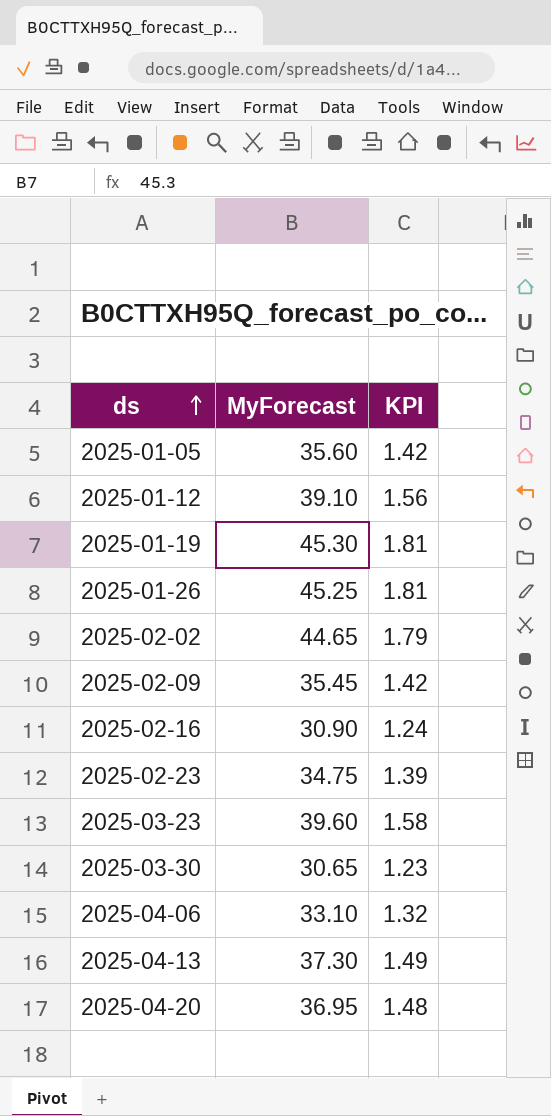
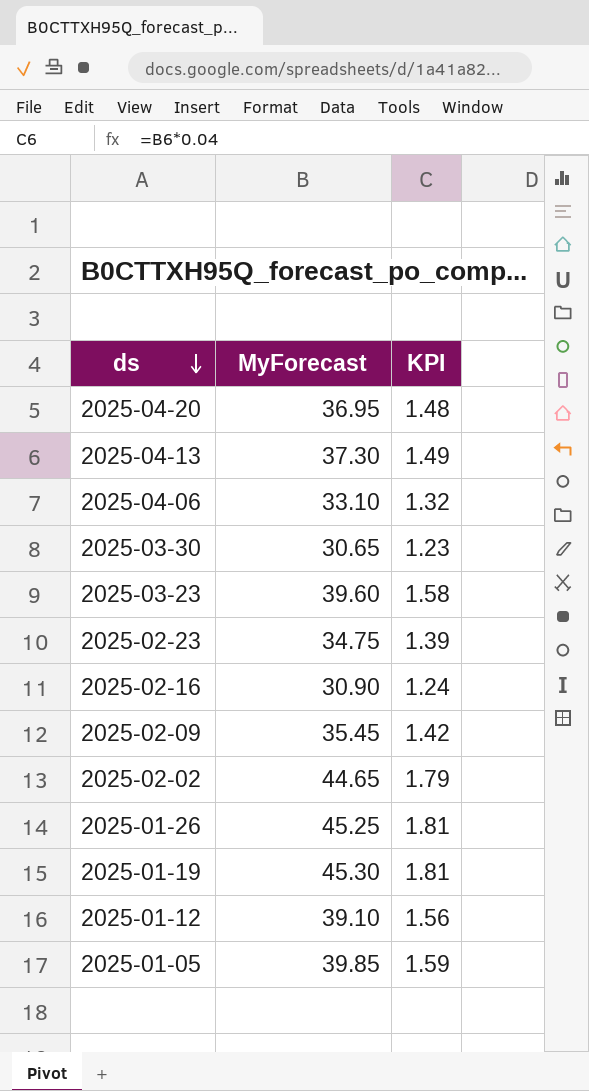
row order: ds ascending -> ds descending
2025-01-05 | MyForecast: 35.60 -> 39.85
2025-01-05 | KPI: 1.42 -> 1.59

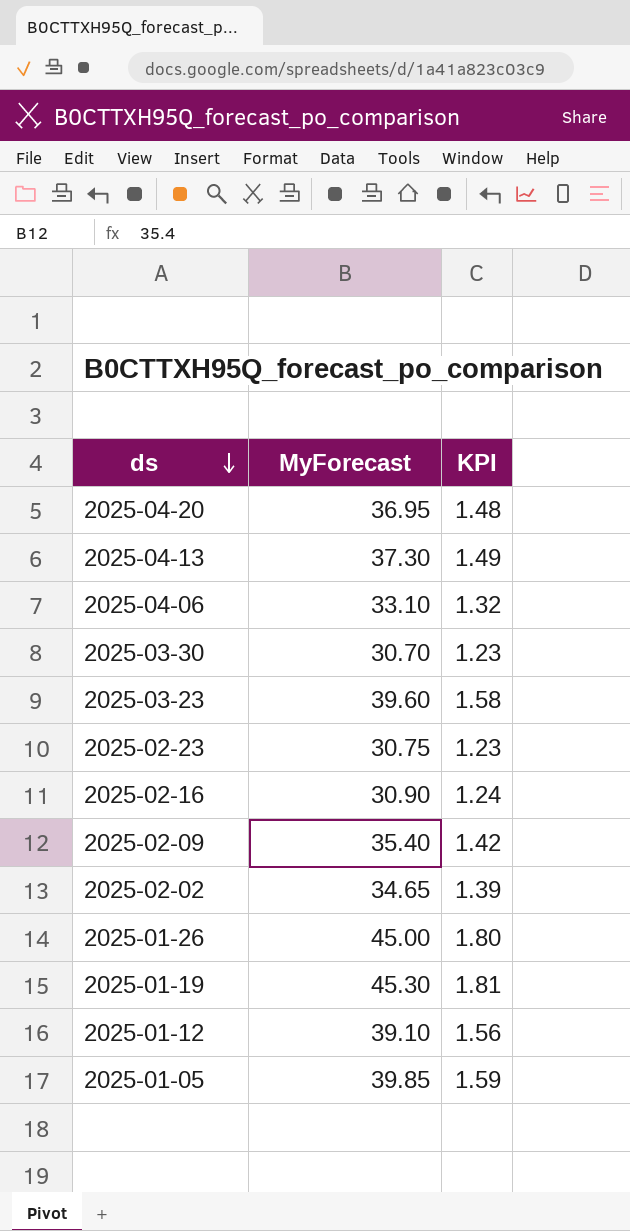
2025-03-30 | MyForecast: 30.65 -> 30.70
2025-02-23 | MyForecast: 34.75 -> 30.75
2025-02-23 | KPI: 1.39 -> 1.23
2025-02-09 | MyForecast: 35.45 -> 35.40
2025-02-02 | MyForecast: 44.65 -> 34.65
2025-02-02 | KPI: 1.79 -> 1.39
2025-01-26 | MyForecast: 45.25 -> 45.00
2025-01-26 | KPI: 1.81 -> 1.80

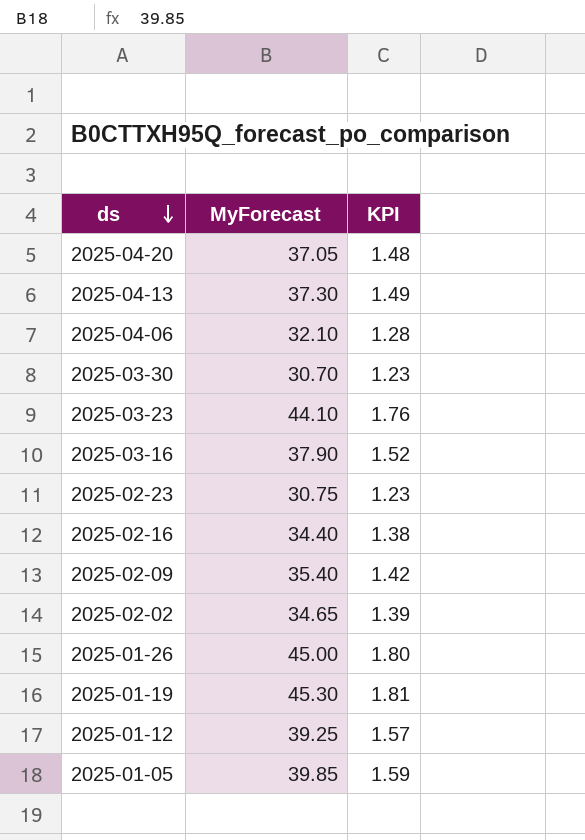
2025-04-20 | MyForecast: 36.95 -> 37.05
2025-04-06 | MyForecast: 33.10 -> 32.10
2025-04-06 | KPI: 1.32 -> 1.28
2025-03-23 | MyForecast: 39.60 -> 44.10
2025-03-23 | KPI: 1.58 -> 1.76
row 2025-03-16: none -> 37.90 | 1.52
2025-02-16 | MyForecast: 30.90 -> 34.40
2025-02-16 | KPI: 1.24 -> 1.38
2025-01-12 | MyForecast: 39.10 -> 39.25
2025-01-12 | KPI: 1.56 -> 1.57

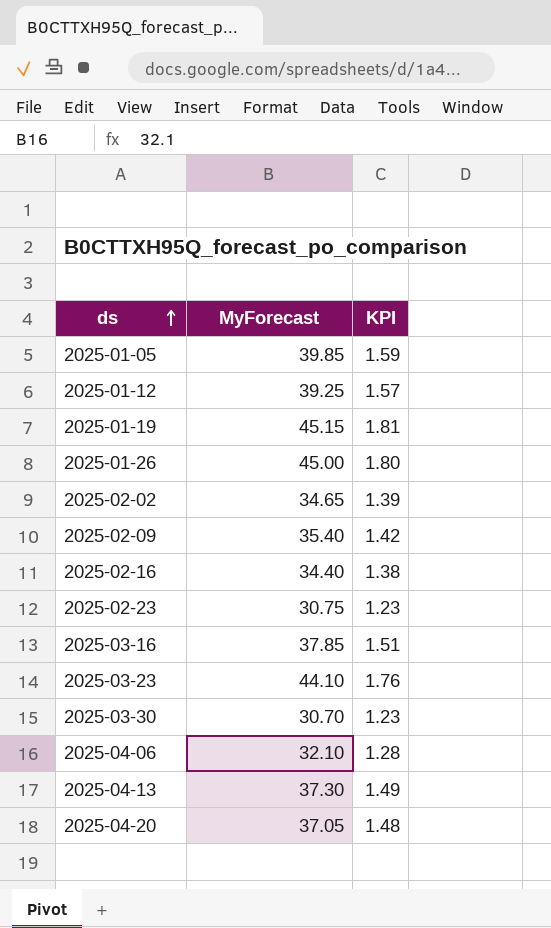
row order: ds descending -> ds ascending
2025-01-19 | MyForecast: 45.30 -> 45.15
2025-03-16 | MyForecast: 37.90 -> 37.85
2025-03-16 | KPI: 1.52 -> 1.51

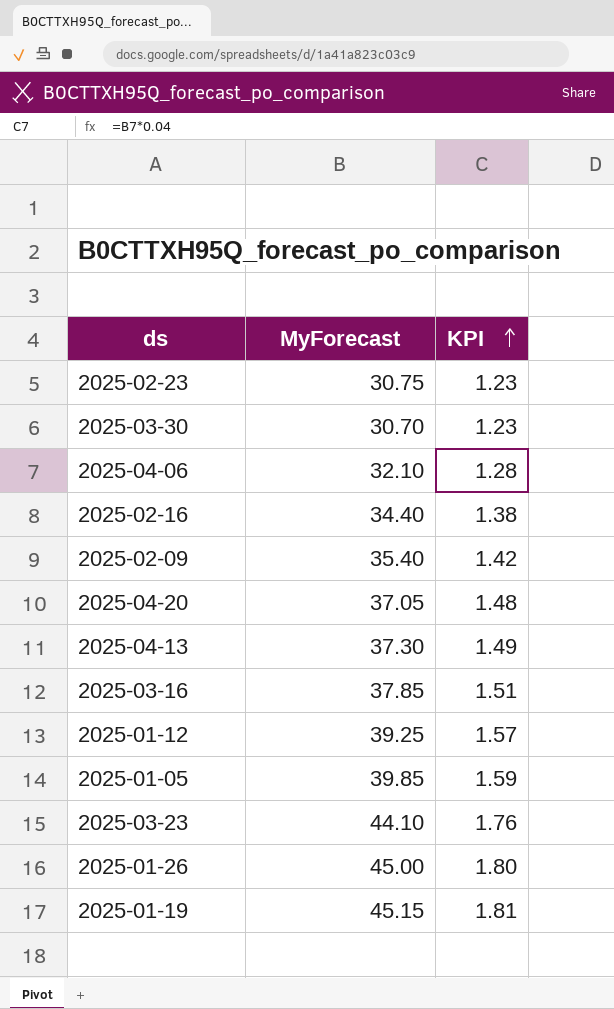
row order: ds ascending -> KPI ascending
row 2025-02-02: 34.65 | 1.39 -> none

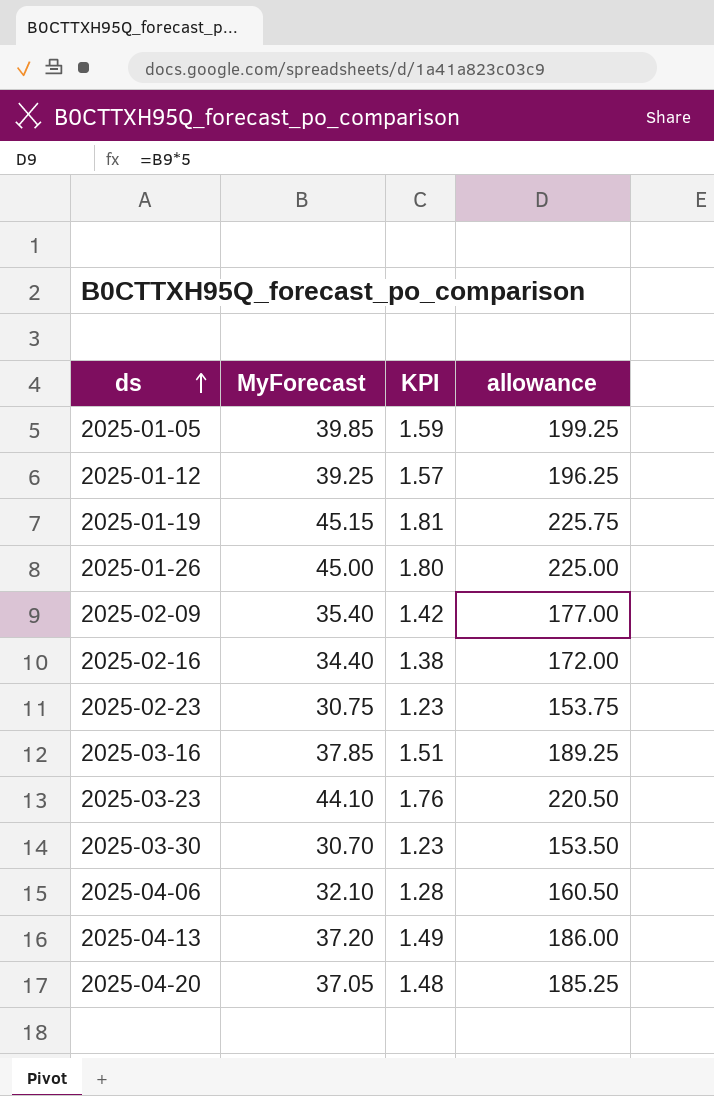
row order: KPI ascending -> ds ascending
column allowance | formula: none -> [MyForecast] * 5
2025-04-13 | MyForecast: 37.30 -> 37.20

